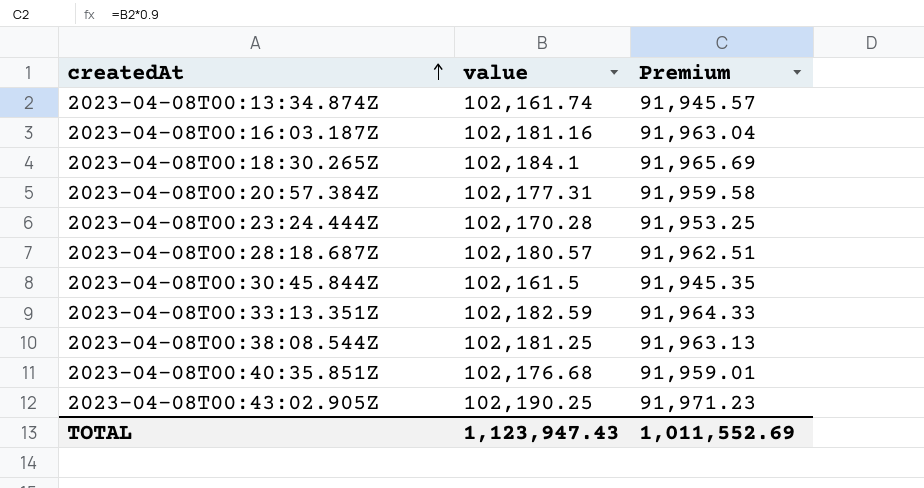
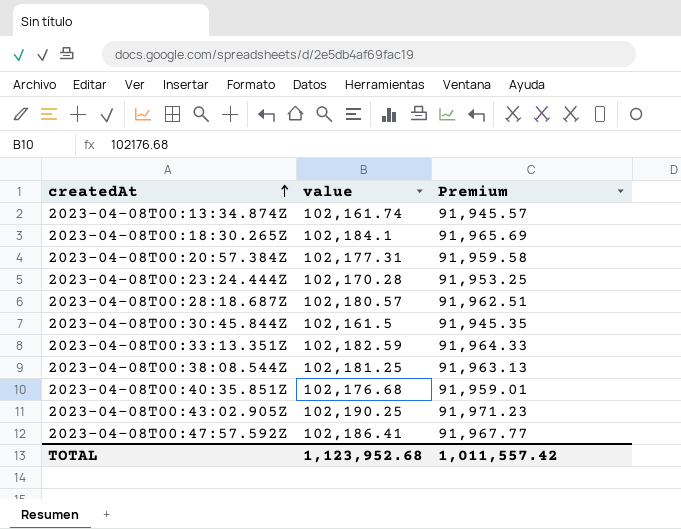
row 2023-04-08T00:16:03.187Z: 102,181.16 | 91,963.04 -> none
row 2023-04-08T00:47:57.592Z: none -> 102,186.41 | 91,967.77
TOTAL | value: 1,123,947.43 -> 1,123,952.68
TOTAL | Premium: 1,011,552.69 -> 1,011,557.42

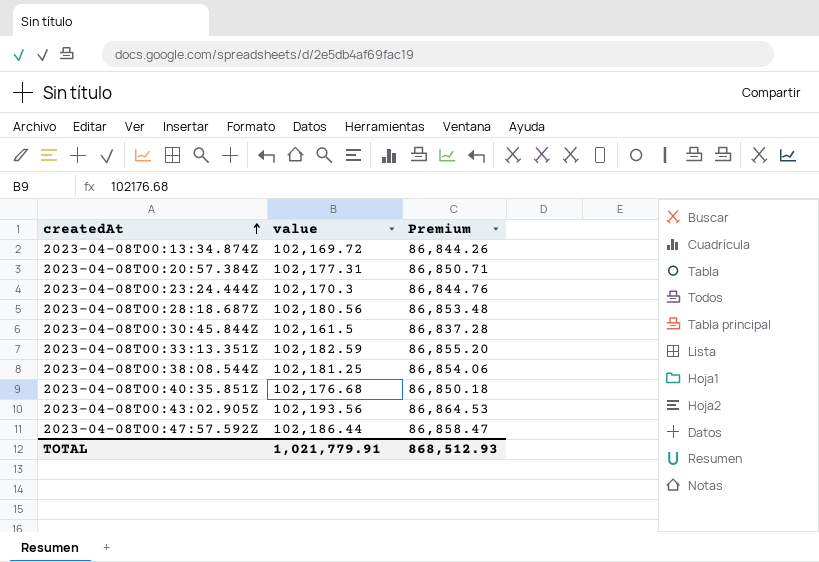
column Premium | formula: [value] * 0.9 -> [value] * 0.85
row 2023-04-08T00:18:30.265Z: 102,184.1 | 91,965.69 -> none
2023-04-08T00:13:34.874Z | value: 102,161.74 -> 102,169.72
2023-04-08T00:23:24.444Z | value: 102,170.28 -> 102,170.3
2023-04-08T00:28:18.687Z | value: 102,180.57 -> 102,180.56
2023-04-08T00:43:02.905Z | value: 102,190.25 -> 102,193.56
2023-04-08T00:47:57.592Z | value: 102,186.41 -> 102,186.44
TOTAL | value: 1,123,952.68 -> 1,021,779.91
TOTAL | Premium: 1,011,557.42 -> 868,512.93

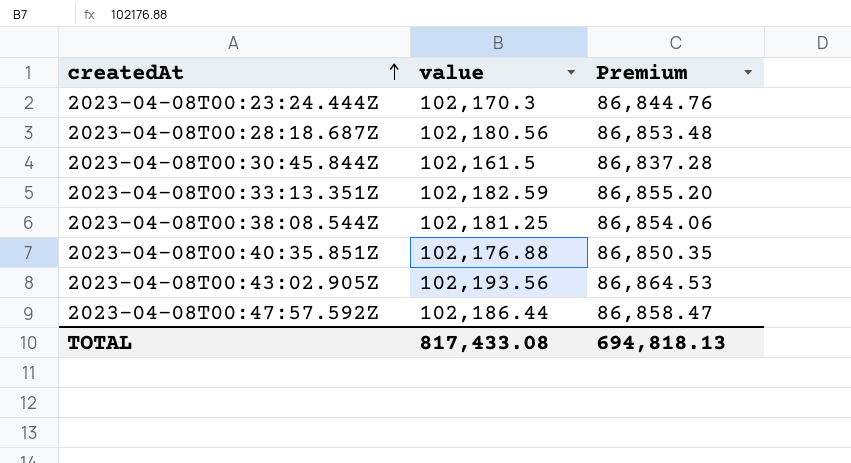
row 2023-04-08T00:13:34.874Z: 102,169.72 | 86,844.26 -> none
row 2023-04-08T00:20:57.384Z: 102,177.31 | 86,850.71 -> none
2023-04-08T00:40:35.851Z | value: 102,176.68 -> 102,176.88
2023-04-08T00:40:35.851Z | Premium: 86,850.18 -> 86,850.35
TOTAL | value: 1,021,779.91 -> 817,433.08
TOTAL | Premium: 868,512.93 -> 694,818.13

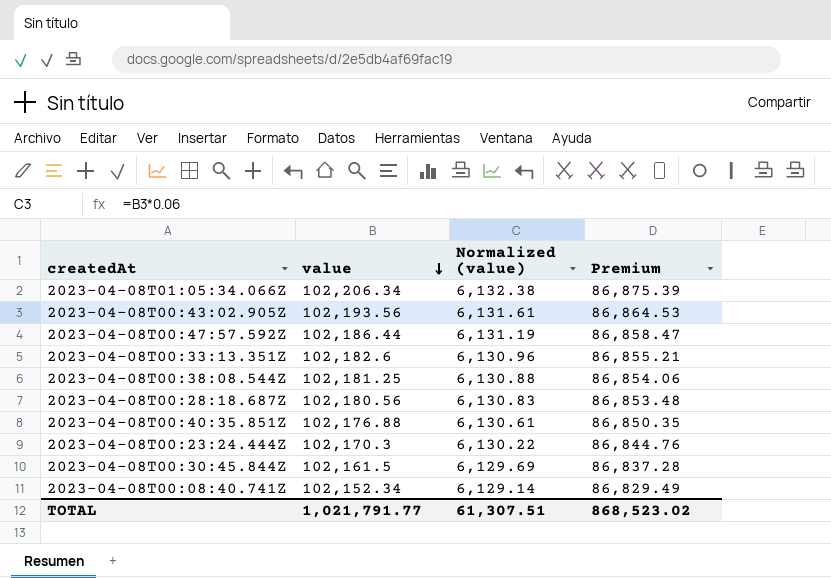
row order: createdAt ascending -> value descending
column Normalized (value) | formula: none -> [value] * 0.06
row 2023-04-08T01:05:34.066Z: none -> 102,206.34 | 6,132.38 | 86,875.39
2023-04-08T00:33:13.351Z | value: 102,182.59 -> 102,182.6
2023-04-08T00:33:13.351Z | Premium: 86,855.20 -> 86,855.21
row 2023-04-08T00:08:40.741Z: none -> 102,152.34 | 6,129.14 | 86,829.49
TOTAL | value: 817,433.08 -> 1,021,791.77
TOTAL | Premium: 694,818.13 -> 868,523.02

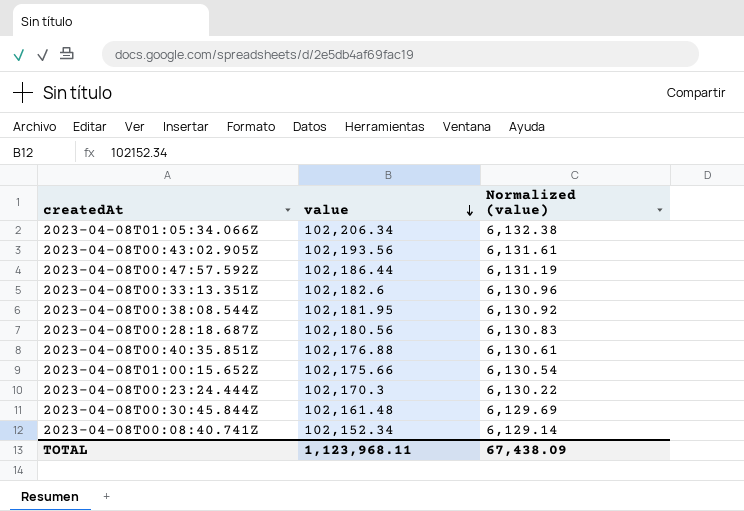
column Premium | formula: [value] * 0.85 -> none
2023-04-08T00:38:08.544Z | value: 102,181.25 -> 102,181.95
2023-04-08T00:38:08.544Z | Normalized (value): 6,130.88 -> 6,130.92
row 2023-04-08T01:00:15.652Z: none -> 102,175.66 | 6,130.54
2023-04-08T00:30:45.844Z | value: 102,161.5 -> 102,161.48
TOTAL | value: 1,021,791.77 -> 1,123,968.11
TOTAL | Normalized (value): 61,307.51 -> 67,438.09

